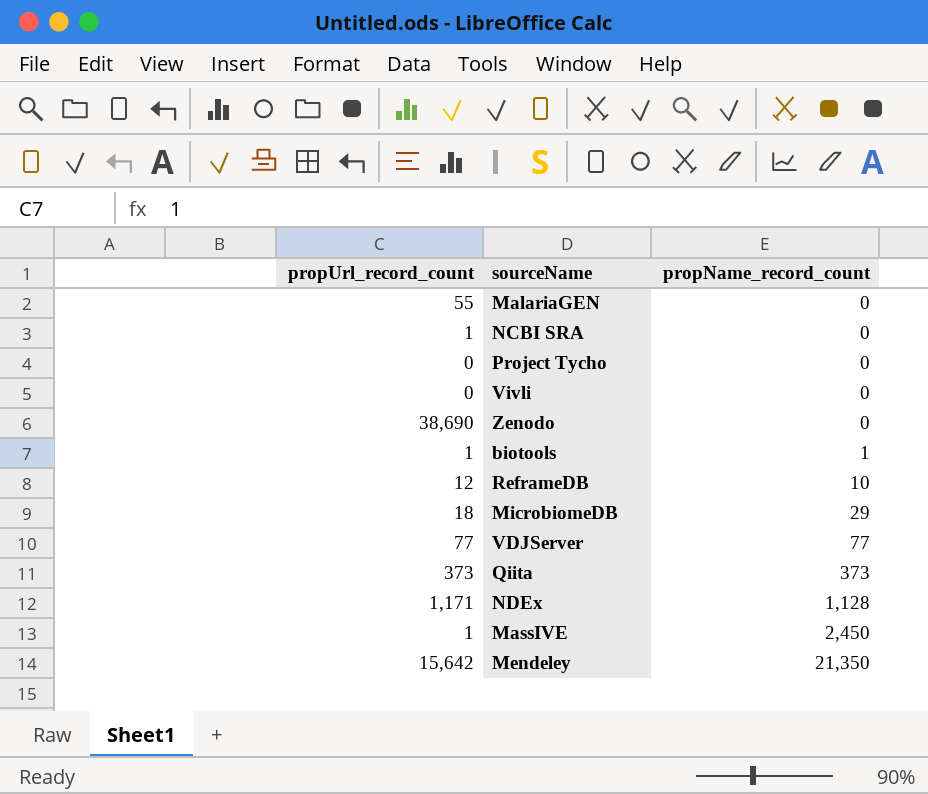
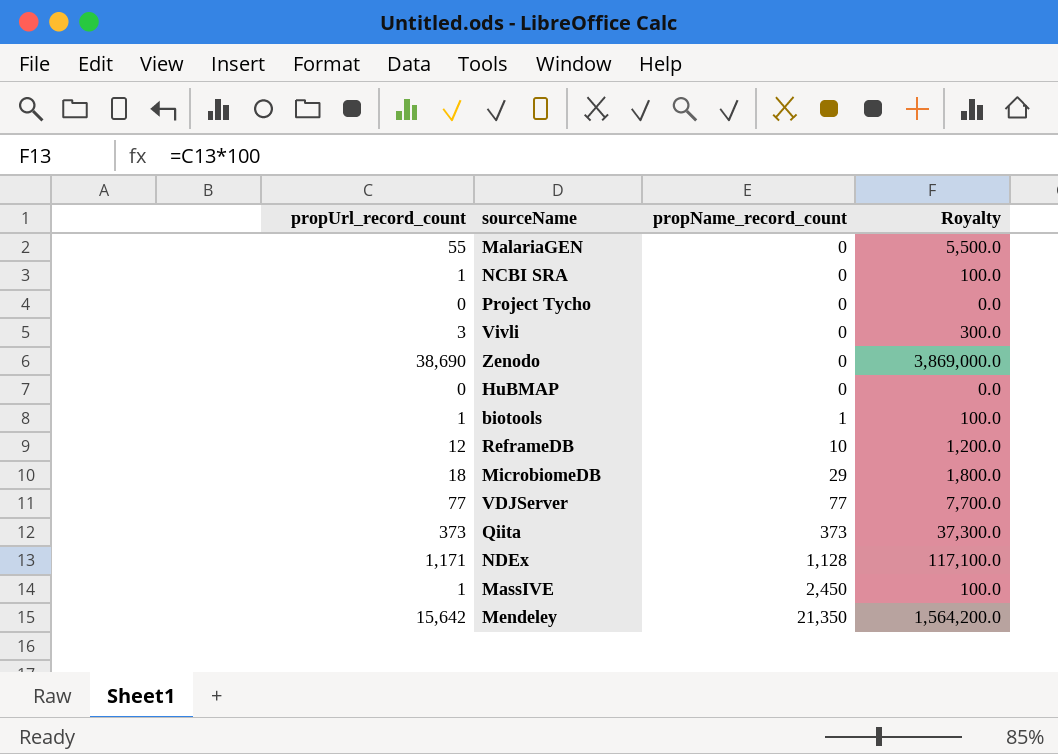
column Royalty | formula: none -> [propUrl_record_count] * 100
Vivli | propUrl_record_count: 0 -> 3
row HuBMAP: none -> 0 | 0 | 0.0

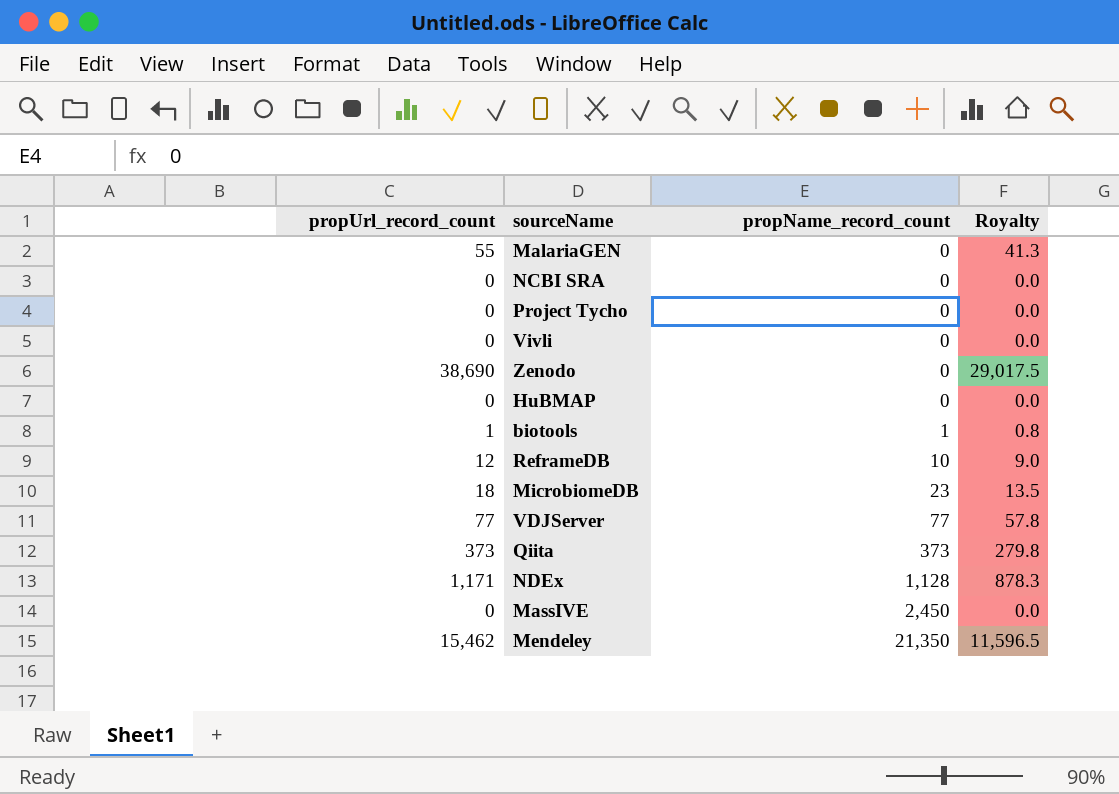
column Royalty | formula: [propUrl_record_count] * 100 -> [propUrl_record_count] * 0.75
NCBI SRA | propUrl_record_count: 1 -> 0
Vivli | propUrl_record_count: 3 -> 0
MicrobiomeDB | propName_record_count: 29 -> 23
MassIVE | propUrl_record_count: 1 -> 0
Mendeley | propUrl_record_count: 15,642 -> 15,462

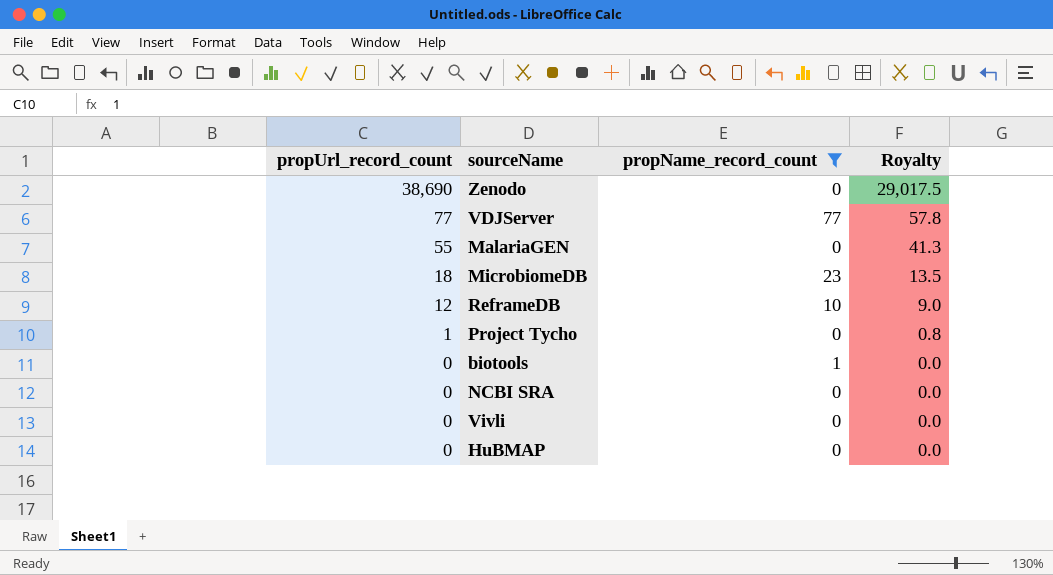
filter: none -> propName_record_count <= 77
row order: propName_record_count ascending -> propUrl_record_count descending
Project Tycho | propUrl_record_count: 0 -> 1
Project Tycho | Royalty: 0.0 -> 0.8
biotools | propUrl_record_count: 1 -> 0
biotools | Royalty: 0.8 -> 0.0

